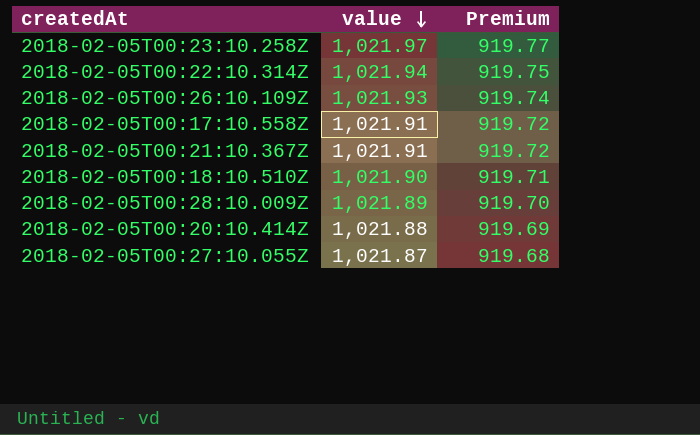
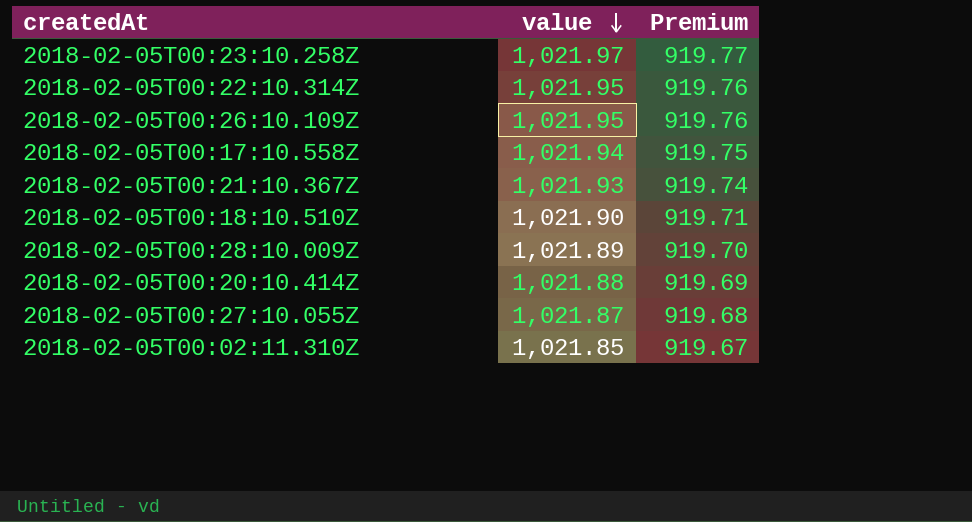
2018-02-05T00:22:10.314Z | value: 1,021.94 -> 1,021.95
2018-02-05T00:22:10.314Z | Premium: 919.75 -> 919.76
2018-02-05T00:26:10.109Z | value: 1,021.93 -> 1,021.95
2018-02-05T00:26:10.109Z | Premium: 919.74 -> 919.76
2018-02-05T00:17:10.558Z | value: 1,021.91 -> 1,021.94
2018-02-05T00:17:10.558Z | Premium: 919.72 -> 919.75
2018-02-05T00:21:10.367Z | value: 1,021.91 -> 1,021.93
2018-02-05T00:21:10.367Z | Premium: 919.72 -> 919.74
row 2018-02-05T00:02:11.310Z: none -> 1,021.85 | 919.67

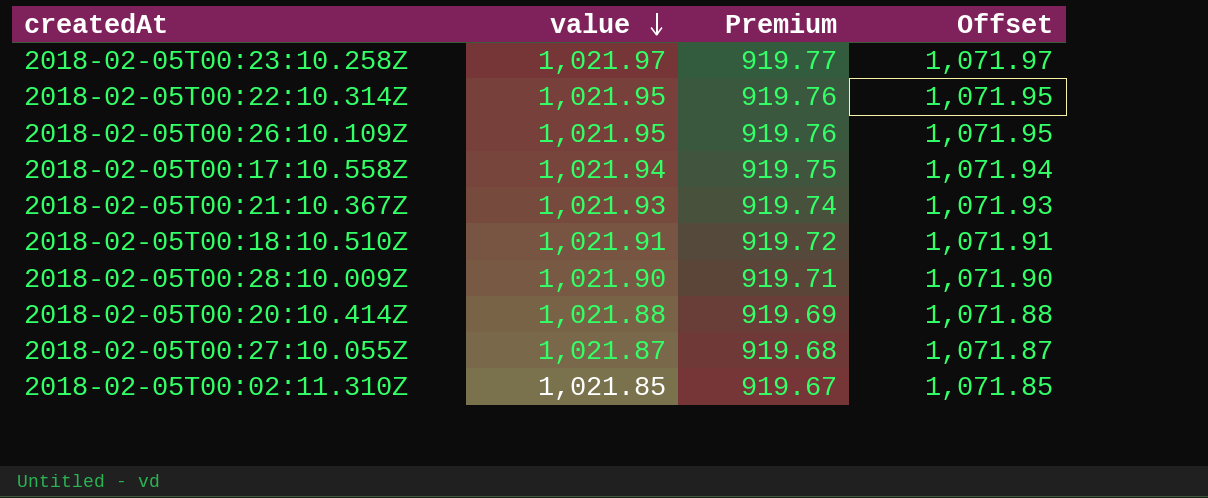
column Offset | formula: none -> [value] + 50
2018-02-05T00:18:10.510Z | value: 1,021.90 -> 1,021.91
2018-02-05T00:18:10.510Z | Premium: 919.71 -> 919.72
2018-02-05T00:28:10.009Z | value: 1,021.89 -> 1,021.90
2018-02-05T00:28:10.009Z | Premium: 919.70 -> 919.71

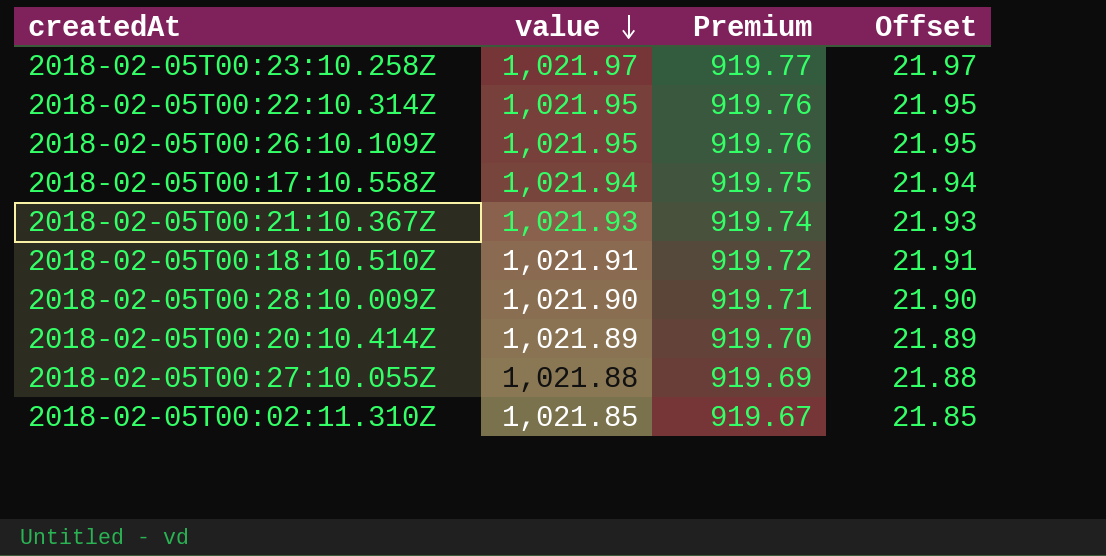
column Offset | formula: [value] + 50 -> [value] - 1000
2018-02-05T00:20:10.414Z | value: 1,021.88 -> 1,021.89
2018-02-05T00:20:10.414Z | Premium: 919.69 -> 919.70
2018-02-05T00:27:10.055Z | value: 1,021.87 -> 1,021.88
2018-02-05T00:27:10.055Z | Premium: 919.68 -> 919.69

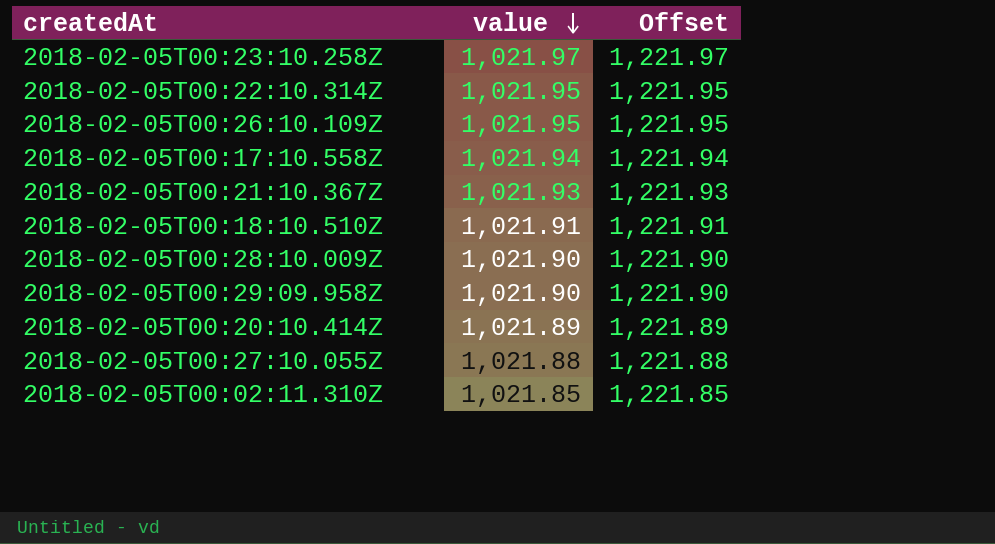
column Premium | formula: [value] * 0.9 -> none
column Offset | formula: [value] - 1000 -> [value] + 200
row 2018-02-05T00:29:09.958Z: none -> 1,021.90 | 1,221.90

